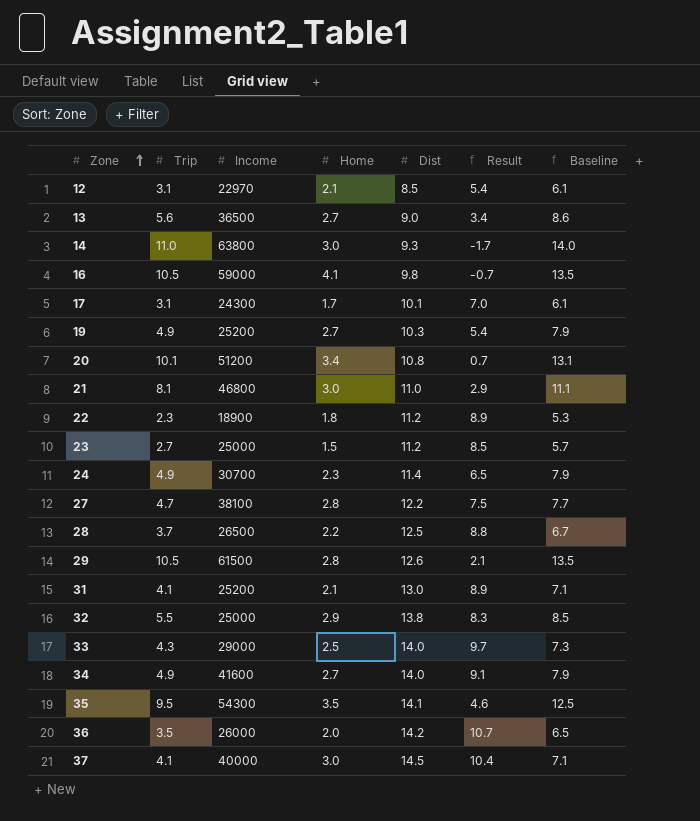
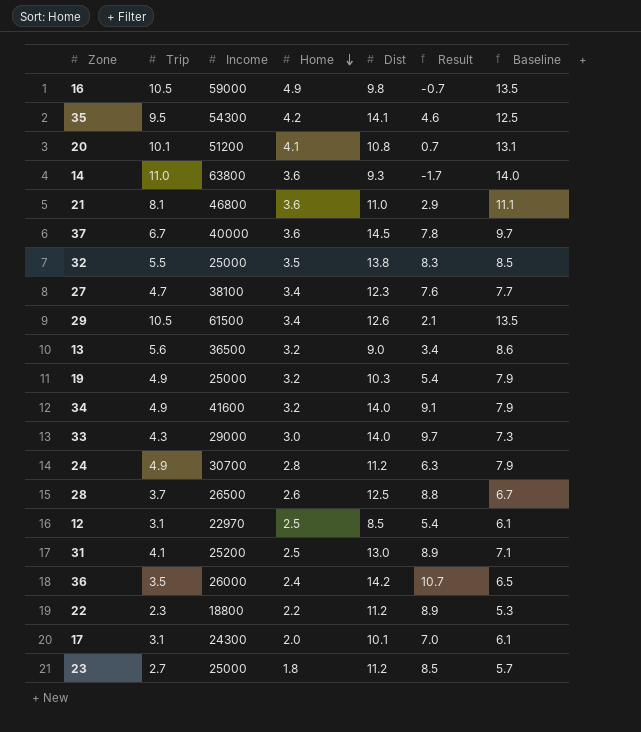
row order: Zone ascending -> Home descending
16 | Home: 4.1 -> 4.9
35 | Home: 3.5 -> 4.2
20 | Home: 3.4 -> 4.1
14 | Home: 3.0 -> 3.6
21 | Home: 3.0 -> 3.6
37 | Trip: 4.1 -> 6.7
37 | Home: 3.0 -> 3.6
37 | Result: 10.4 -> 7.8
37 | Baseline: 7.1 -> 9.7
32 | Home: 2.9 -> 3.5
27 | Home: 2.8 -> 3.4
27 | Dist: 12.2 -> 12.3
27 | Result: 7.5 -> 7.6
29 | Home: 2.8 -> 3.4
13 | Home: 2.7 -> 3.2
19 | Income: 25200 -> 25000
19 | Home: 2.7 -> 3.2
34 | Home: 2.7 -> 3.2
33 | Home: 2.5 -> 3.0
24 | Home: 2.3 -> 2.8
24 | Dist: 11.4 -> 11.2
24 | Result: 6.5 -> 6.3
28 | Home: 2.2 -> 2.6
12 | Home: 2.1 -> 2.5
31 | Home: 2.1 -> 2.5
36 | Home: 2.0 -> 2.4
22 | Income: 18900 -> 18800
22 | Home: 1.8 -> 2.2
17 | Home: 1.7 -> 2.0
23 | Home: 1.5 -> 1.8

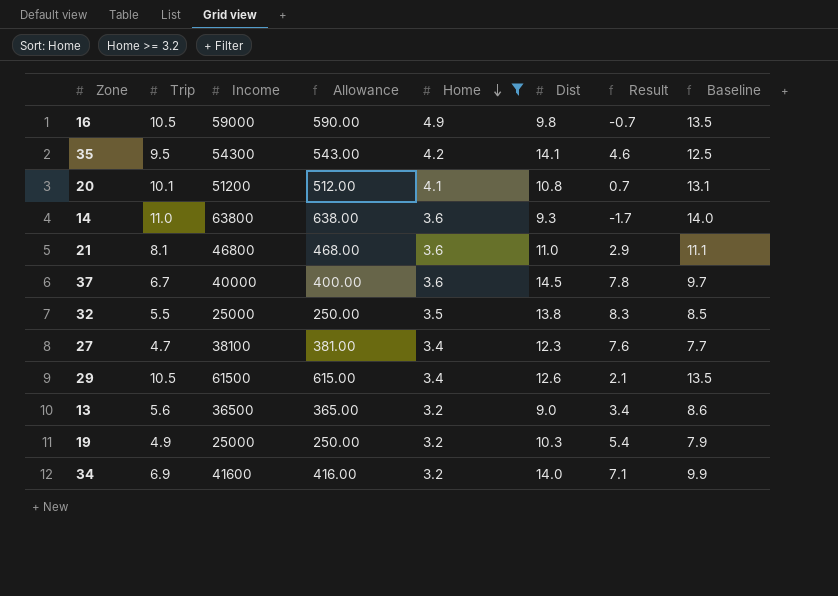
filter: none -> Home >= 3.2
column Allowance | formula: none -> [Income] * 0.01
34 | Trip: 4.9 -> 6.9
34 | Result: 9.1 -> 7.1
34 | Baseline: 7.9 -> 9.9

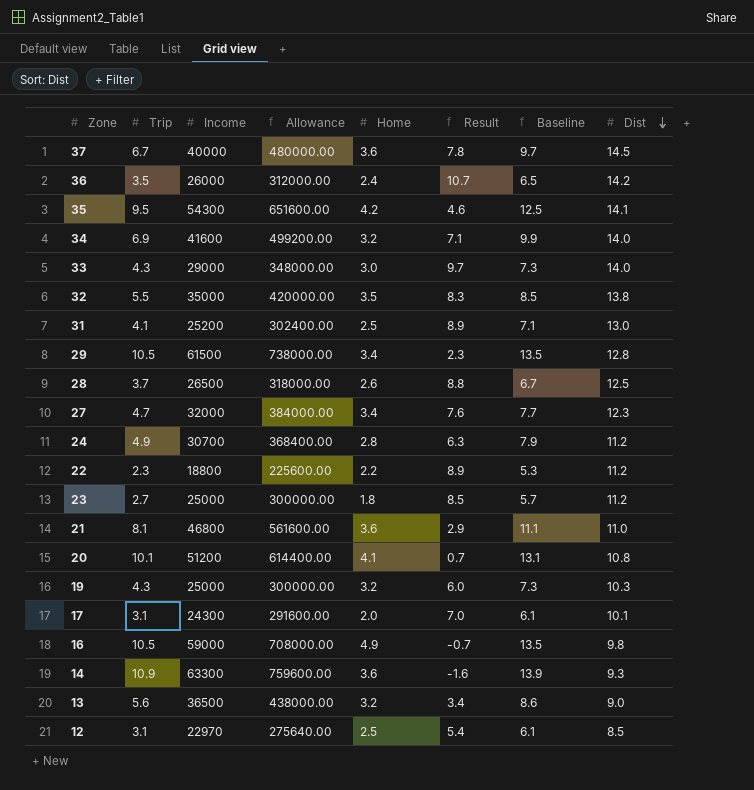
filter: Home >= 3.2 -> none
row order: Home descending -> Dist descending
column Allowance | formula: [Income] * 0.01 -> [Income] * 12
column Dist | position: 6 -> 8
32 | Income: 25000 -> 35000
29 | Result: 2.1 -> 2.3
29 | Dist: 12.6 -> 12.8
27 | Income: 38100 -> 32000
19 | Trip: 4.9 -> 4.3
19 | Result: 5.4 -> 6.0
19 | Baseline: 7.9 -> 7.3
14 | Trip: 11.0 -> 10.9
14 | Income: 63800 -> 63300
14 | Result: -1.7 -> -1.6
14 | Baseline: 14.0 -> 13.9

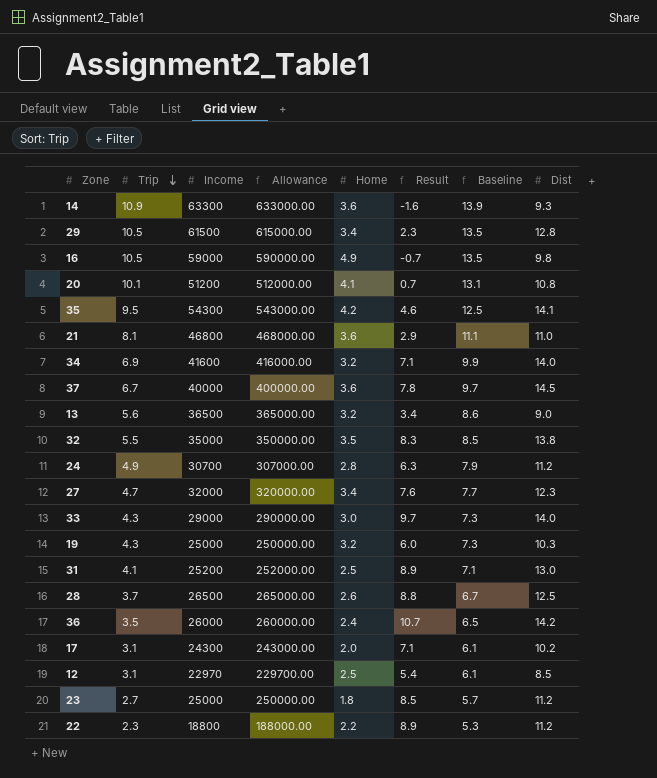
row order: Dist descending -> Trip descending
column Allowance | formula: [Income] * 12 -> [Income] * 10
17 | Result: 7.0 -> 7.1
17 | Dist: 10.1 -> 10.2

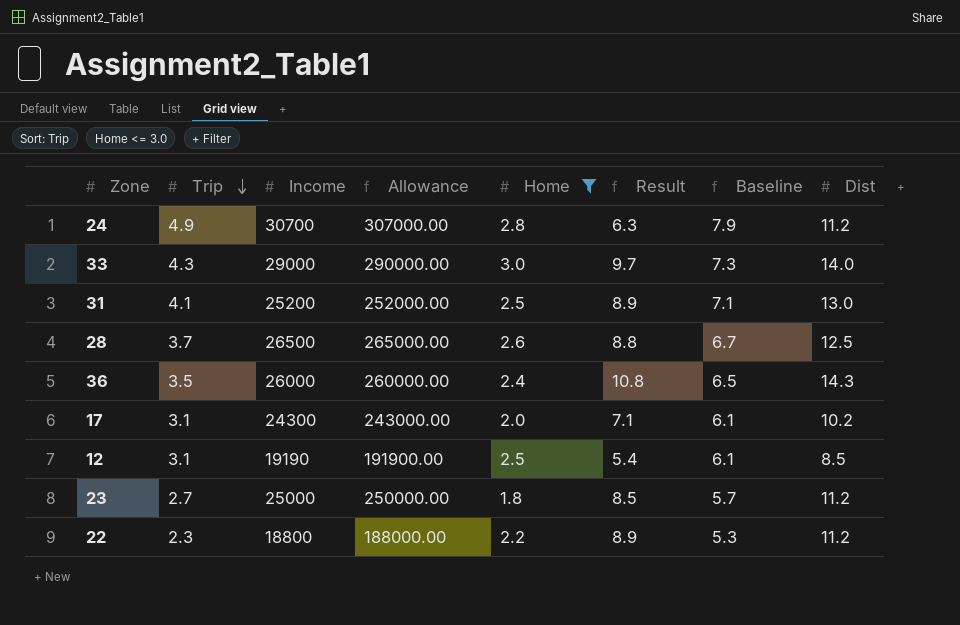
filter: none -> Home <= 3.0
36 | Result: 10.7 -> 10.8
36 | Dist: 14.2 -> 14.3
12 | Income: 22970 -> 19190
12 | Allowance: 229700.00 -> 191900.00

